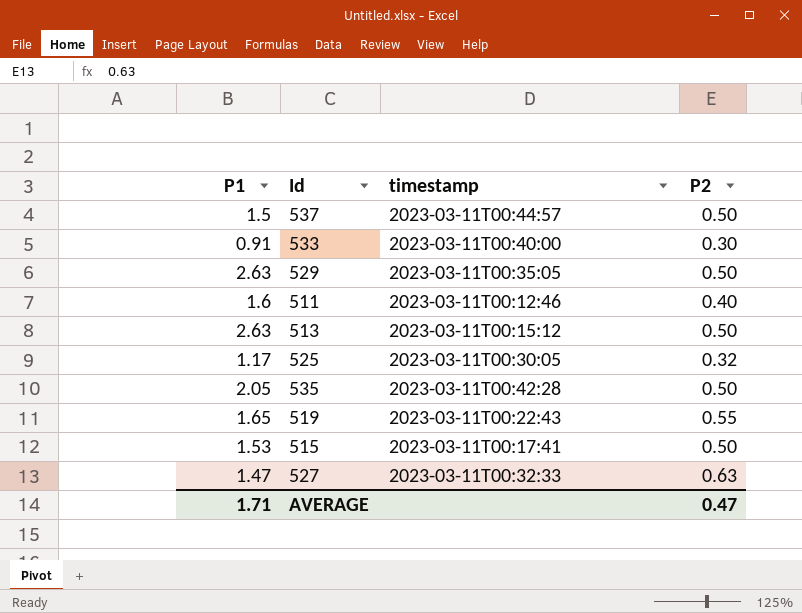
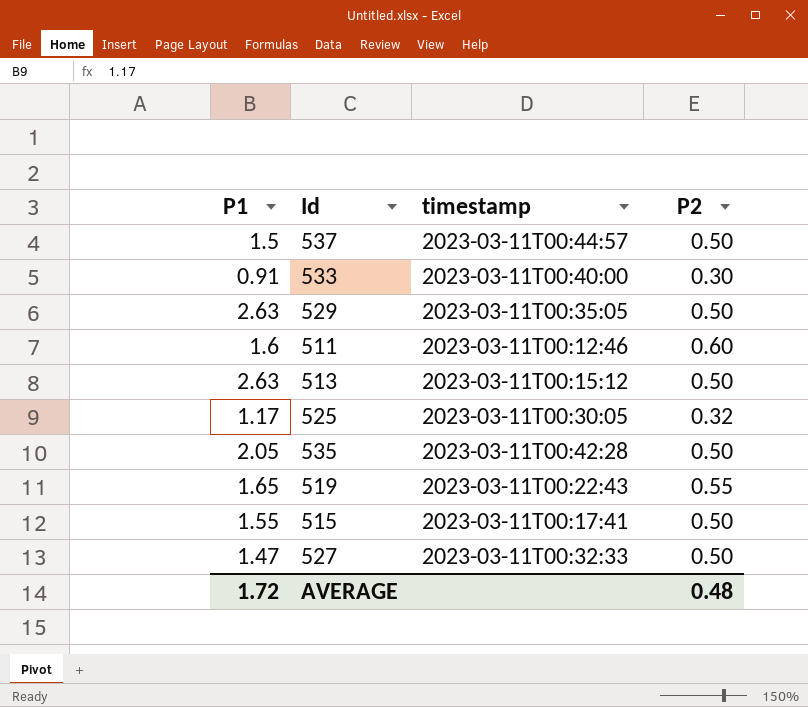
511 | P2: 0.40 -> 0.60
515 | P1: 1.53 -> 1.55
527 | P2: 0.63 -> 0.50
AVERAGE | P1: 1.71 -> 1.72
AVERAGE | P2: 0.47 -> 0.48

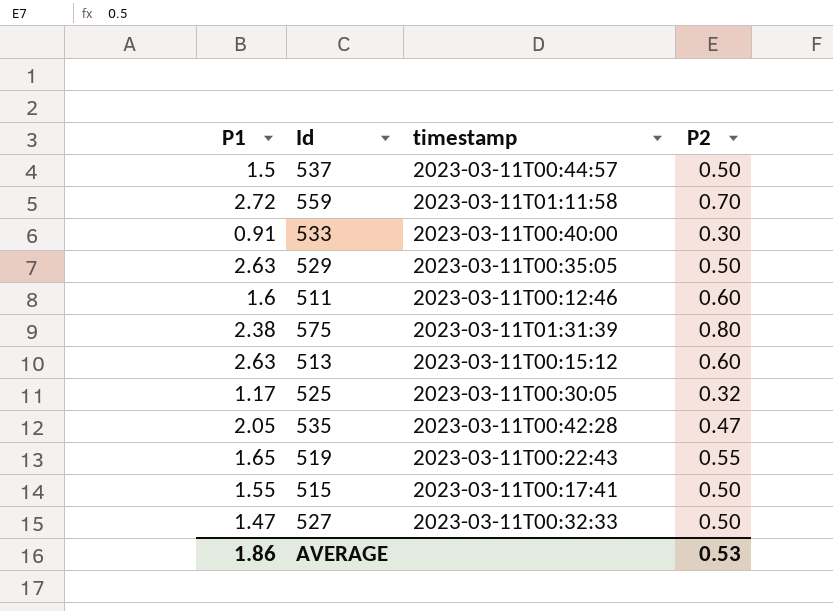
row 559: none -> 2.72 | 2023-03-11T01:11:58 | 0.70
row 575: none -> 2.38 | 2023-03-11T01:31:39 | 0.80
513 | P2: 0.50 -> 0.60
535 | P2: 0.50 -> 0.47
AVERAGE | P1: 1.72 -> 1.86
AVERAGE | P2: 0.48 -> 0.53

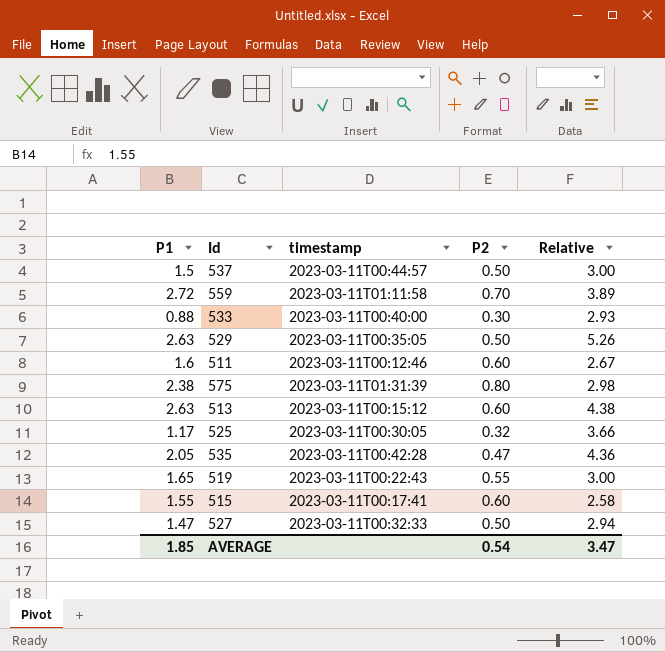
column Relative | formula: none -> [P1] / [P2]
533 | P1: 0.91 -> 0.88
515 | P2: 0.50 -> 0.60
AVERAGE | P1: 1.86 -> 1.85
AVERAGE | P2: 0.53 -> 0.54

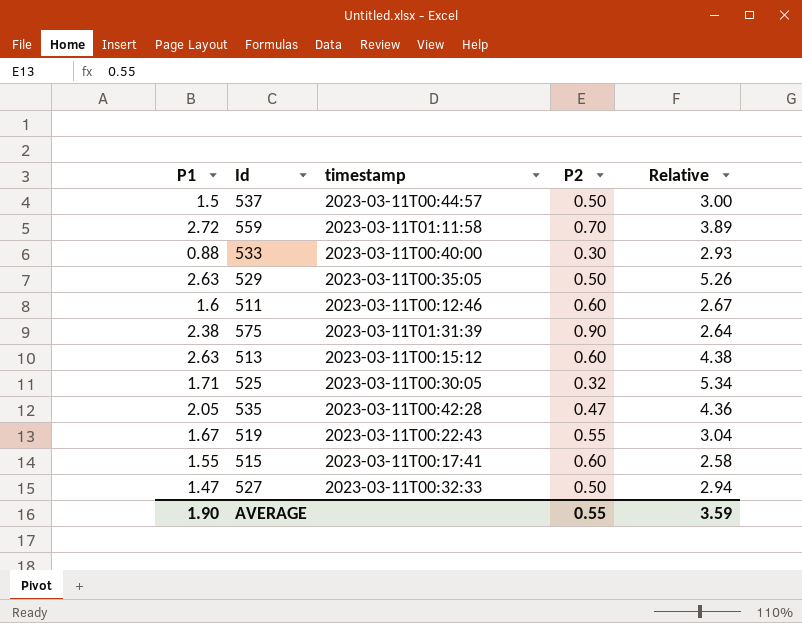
575 | P2: 0.80 -> 0.90
575 | Relative: 2.98 -> 2.64
525 | P1: 1.17 -> 1.71
525 | Relative: 3.66 -> 5.34
519 | P1: 1.65 -> 1.67
519 | Relative: 3.00 -> 3.04
AVERAGE | P1: 1.85 -> 1.90
AVERAGE | P2: 0.54 -> 0.55
AVERAGE | Relative: 3.47 -> 3.59

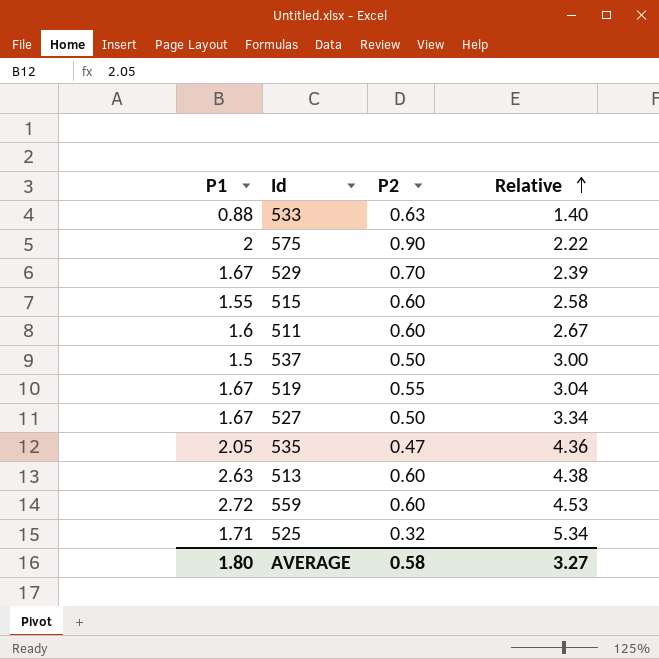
row order: none -> Relative ascending
column timestamp | position: 3 -> none
533 | P2: 0.30 -> 0.63
533 | Relative: 2.93 -> 1.40
575 | P1: 2.38 -> 2
575 | Relative: 2.64 -> 2.22
529 | P1: 2.63 -> 1.67
529 | P2: 0.50 -> 0.70
529 | Relative: 5.26 -> 2.39
527 | P1: 1.47 -> 1.67
527 | Relative: 2.94 -> 3.34
559 | P2: 0.70 -> 0.60
559 | Relative: 3.89 -> 4.53
AVERAGE | P1: 1.90 -> 1.80
AVERAGE | P2: 0.55 -> 0.58
AVERAGE | Relative: 3.59 -> 3.27

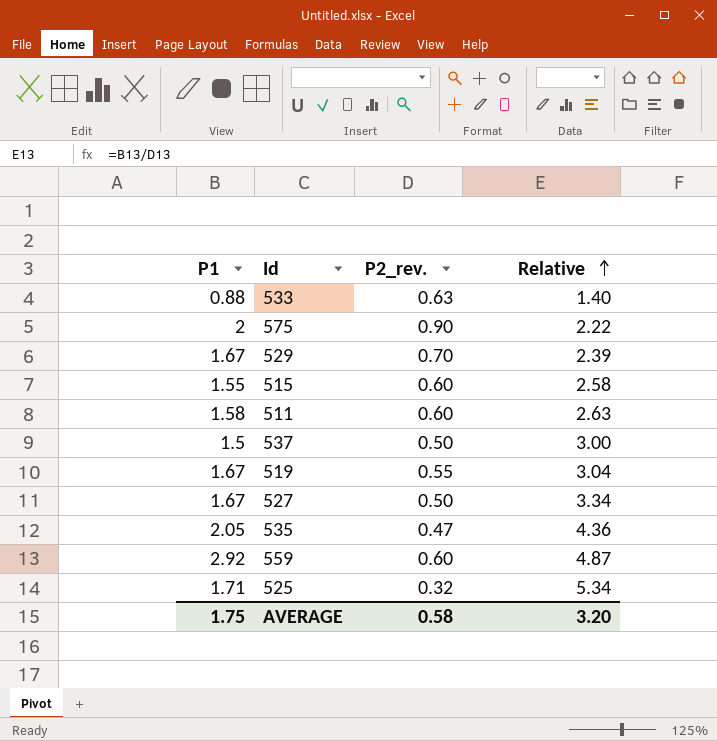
column name: P2 -> P2_rev.
row 513: 2.63 | 0.60 | 4.38 -> none
511 | P1: 1.6 -> 1.58
511 | Relative: 2.67 -> 2.63
559 | P1: 2.72 -> 2.92
559 | Relative: 4.53 -> 4.87
AVERAGE | P1: 1.80 -> 1.75
AVERAGE | Relative: 3.27 -> 3.20

